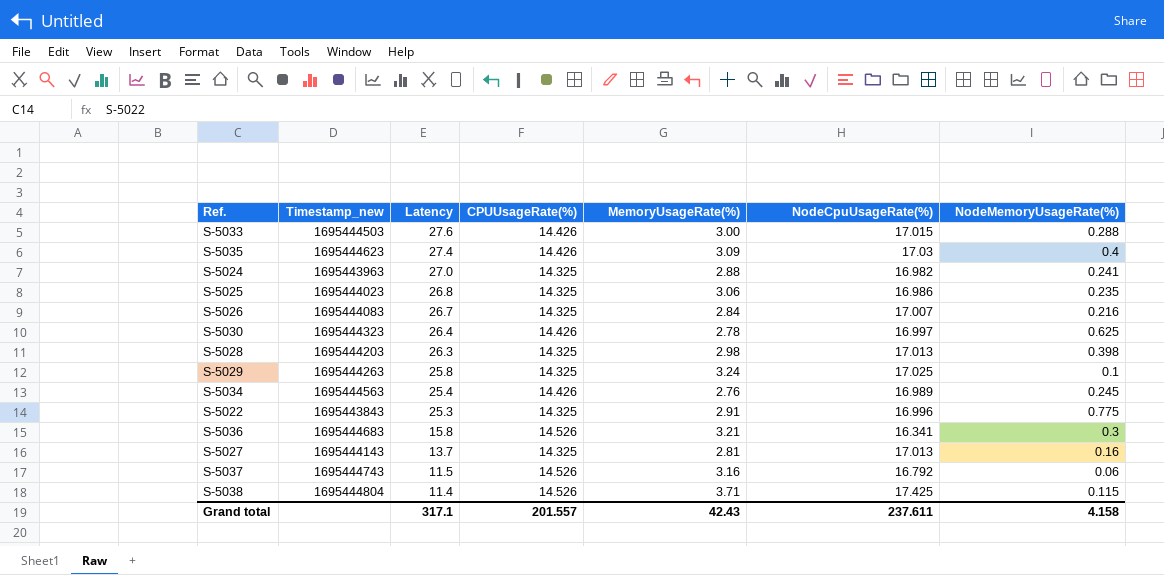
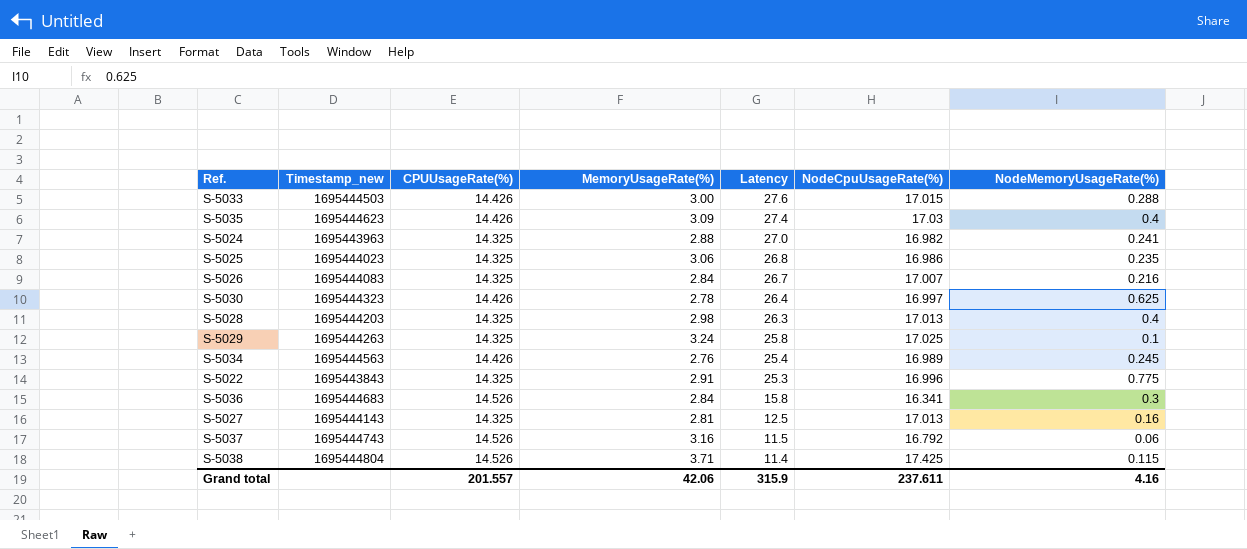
column Latency | position: 3 -> 5
S-5028 | NodeMemoryUsageRate(%): 0.398 -> 0.4
S-5036 | MemoryUsageRate(%): 3.21 -> 2.84
S-5027 | Latency: 13.7 -> 12.5
Grand total | MemoryUsageRate(%): 42.43 -> 42.06
Grand total | Latency: 317.1 -> 315.9
Grand total | NodeMemoryUsageRate(%): 4.158 -> 4.16

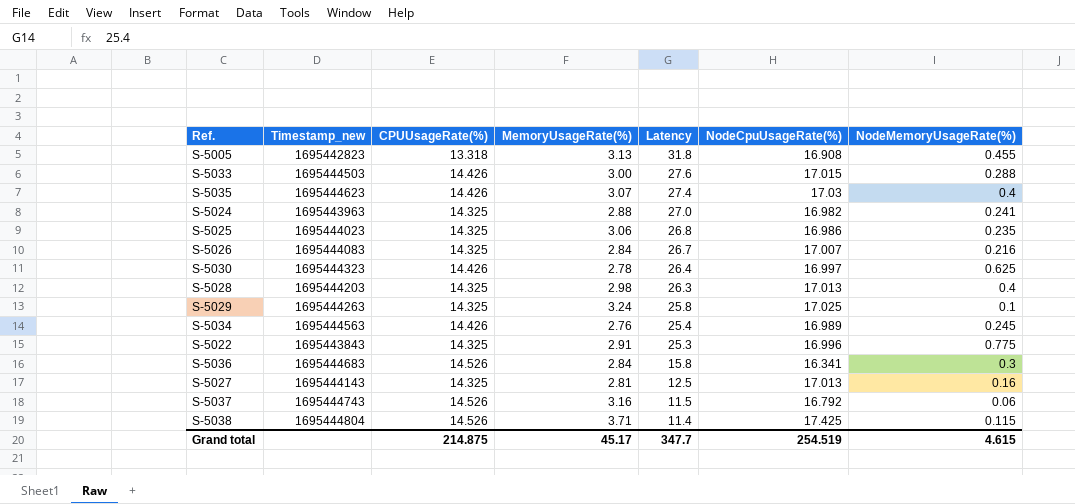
row S-5005: none -> 1695442823 | 13.318 | 3.13 | 31.8 | 16.908 | 0.455
S-5035 | MemoryUsageRate(%): 3.09 -> 3.07
Grand total | CPUUsageRate(%): 201.557 -> 214.875
Grand total | MemoryUsageRate(%): 42.06 -> 45.17
Grand total | Latency: 315.9 -> 347.7
Grand total | NodeCpuUsageRate(%): 237.611 -> 254.519
Grand total | NodeMemoryUsageRate(%): 4.16 -> 4.615

